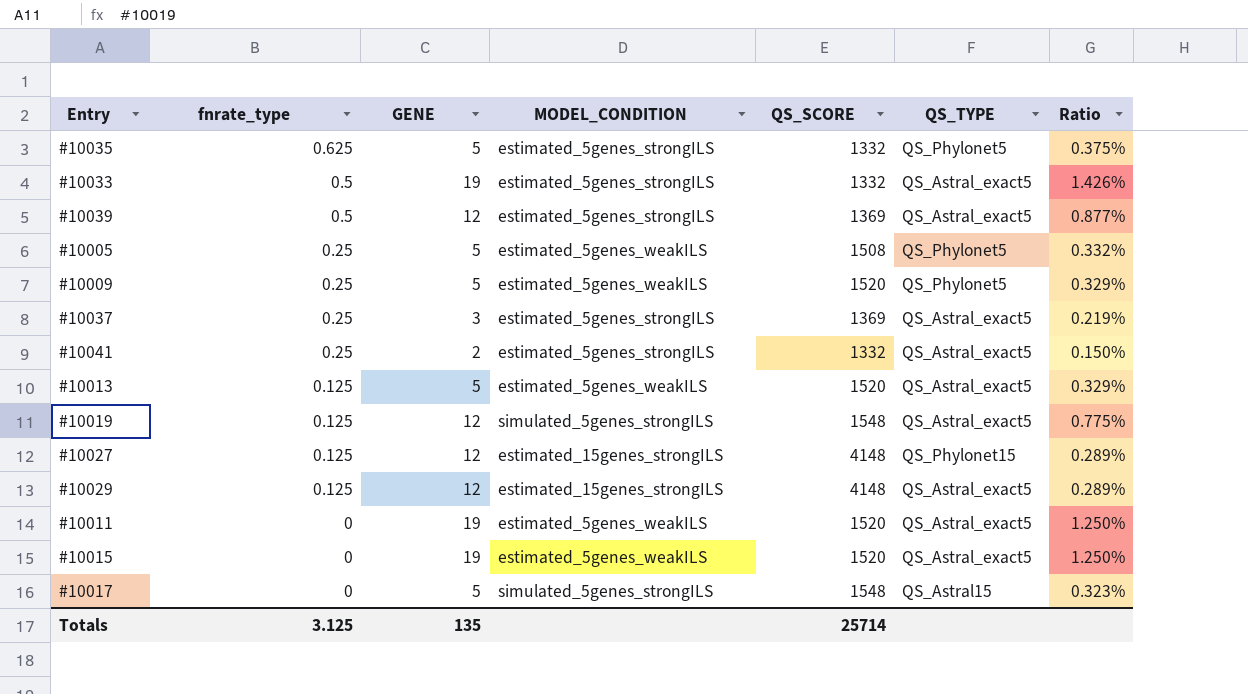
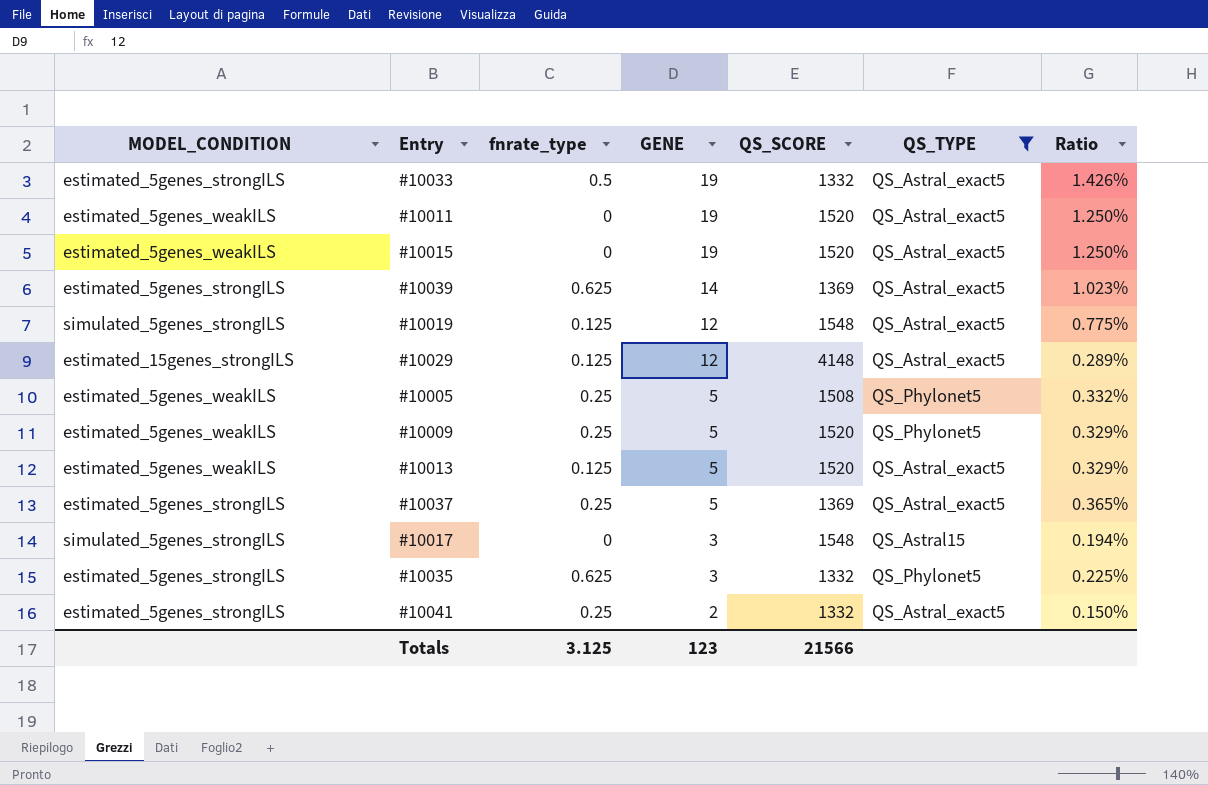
filter: none -> QS_TYPE != QS_Phylonet15
row order: fnrate_type descending -> GENE descending
column MODEL_CONDITION | position: 4 -> 1
#10039 | fnrate_type: 0.5 -> 0.625
#10039 | GENE: 12 -> 14
#10039 | Ratio: 0.877% -> 1.023%
#10037 | GENE: 3 -> 5
#10037 | Ratio: 0.219% -> 0.365%
#10017 | GENE: 5 -> 3
#10017 | Ratio: 0.323% -> 0.194%
#10035 | GENE: 5 -> 3
#10035 | Ratio: 0.375% -> 0.225%
Totals | GENE: 135 -> 123
Totals | QS_SCORE: 25714 -> 21566

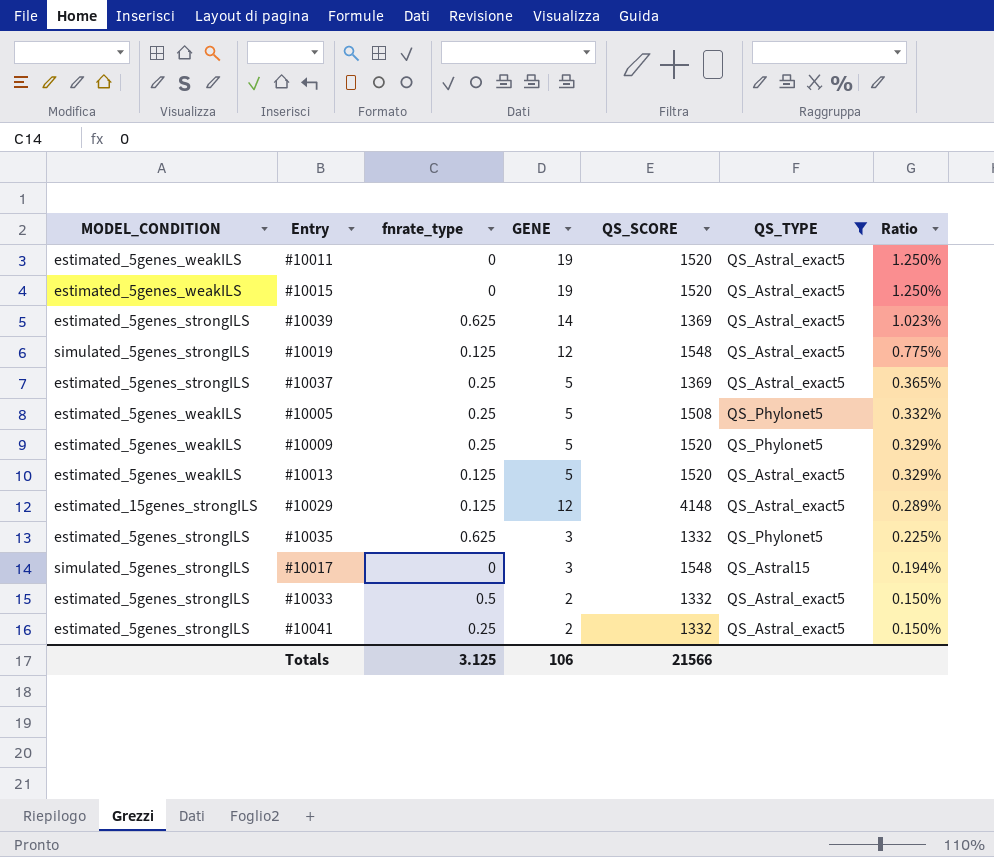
row order: GENE descending -> Ratio descending
#10033 | GENE: 19 -> 2
#10033 | Ratio: 1.426% -> 0.150%
Totals | GENE: 123 -> 106

